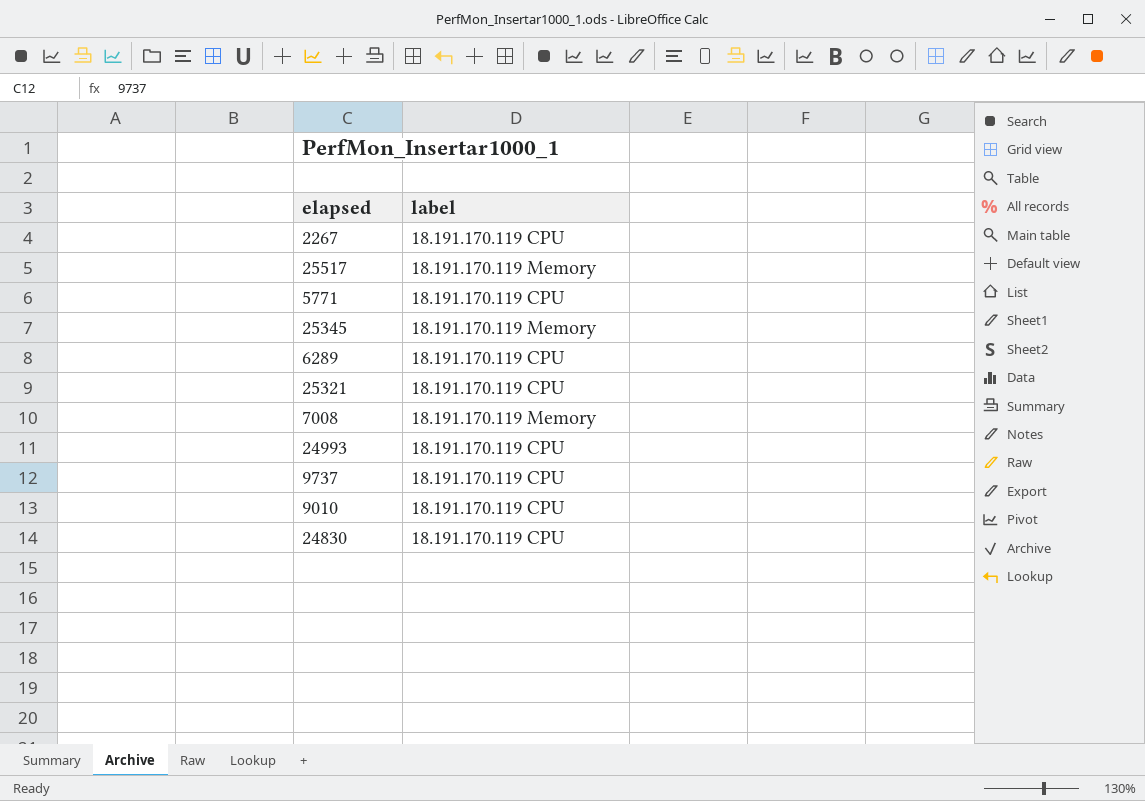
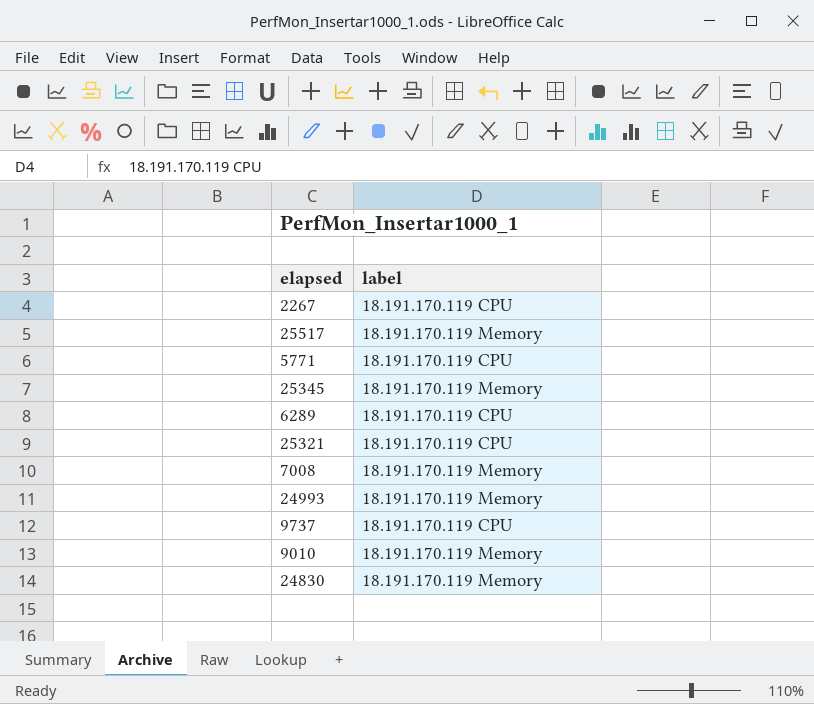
24993 | label: 18.191.170.119 CPU -> 18.191.170.119 Memory
9010 | label: 18.191.170.119 CPU -> 18.191.170.119 Memory
24830 | label: 18.191.170.119 CPU -> 18.191.170.119 Memory

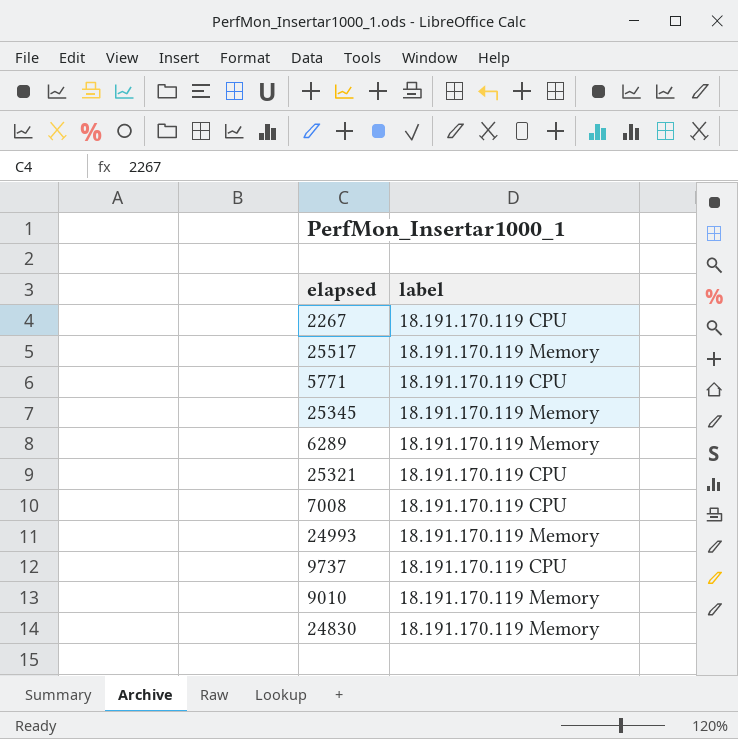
6289 | label: 18.191.170.119 CPU -> 18.191.170.119 Memory
7008 | label: 18.191.170.119 Memory -> 18.191.170.119 CPU

